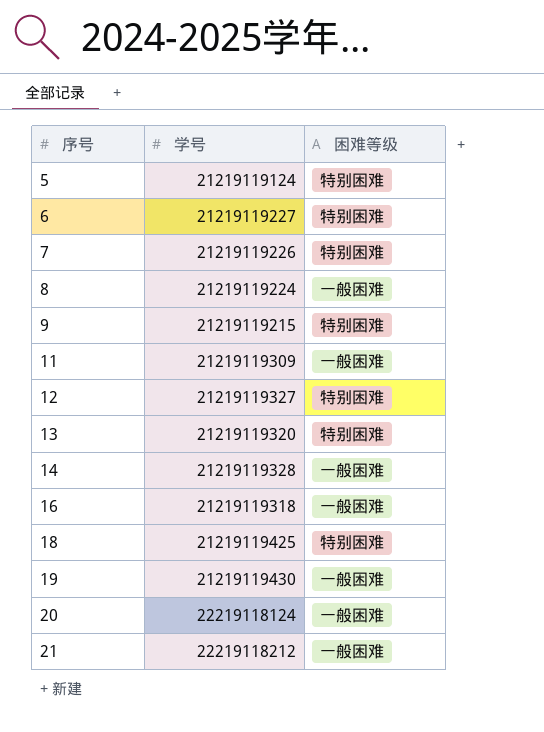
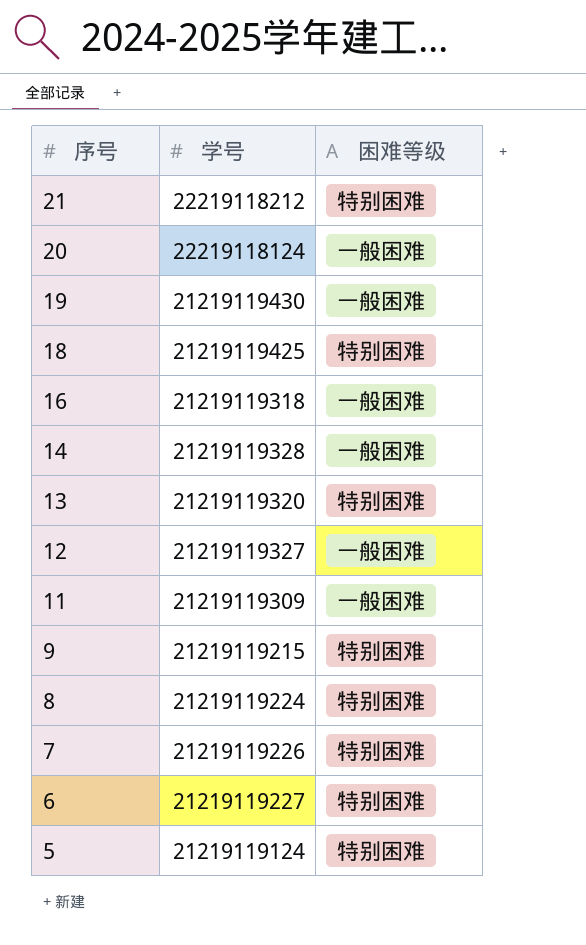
row order: 序号 ascending -> 序号 descending
21 | 困难等级: 一般困难 -> 特别困难
12 | 困难等级: 特别困难 -> 一般困难
8 | 困难等级: 一般困难 -> 特别困难

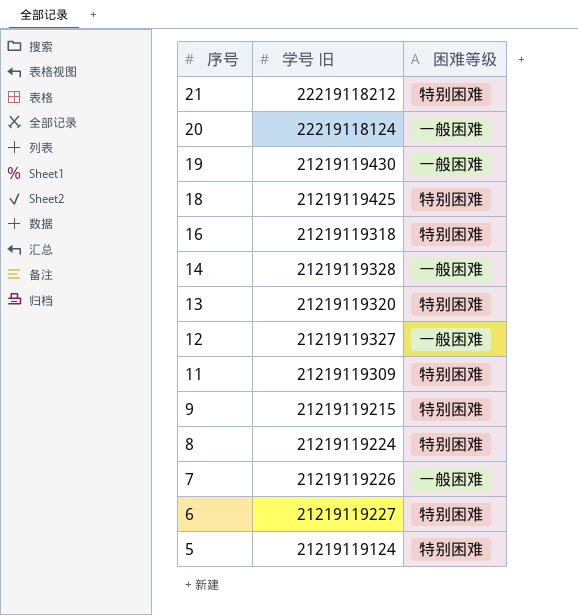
column name: 学号 -> 学号 旧
16 | 困难等级: 一般困难 -> 特别困难
11 | 困难等级: 一般困难 -> 特别困难
7 | 困难等级: 特别困难 -> 一般困难

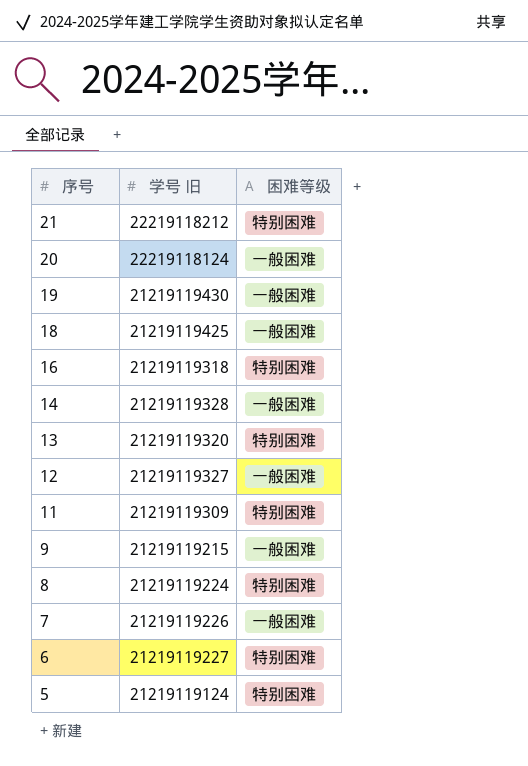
18 | 困难等级: 特别困难 -> 一般困难
9 | 困难等级: 特别困难 -> 一般困难

